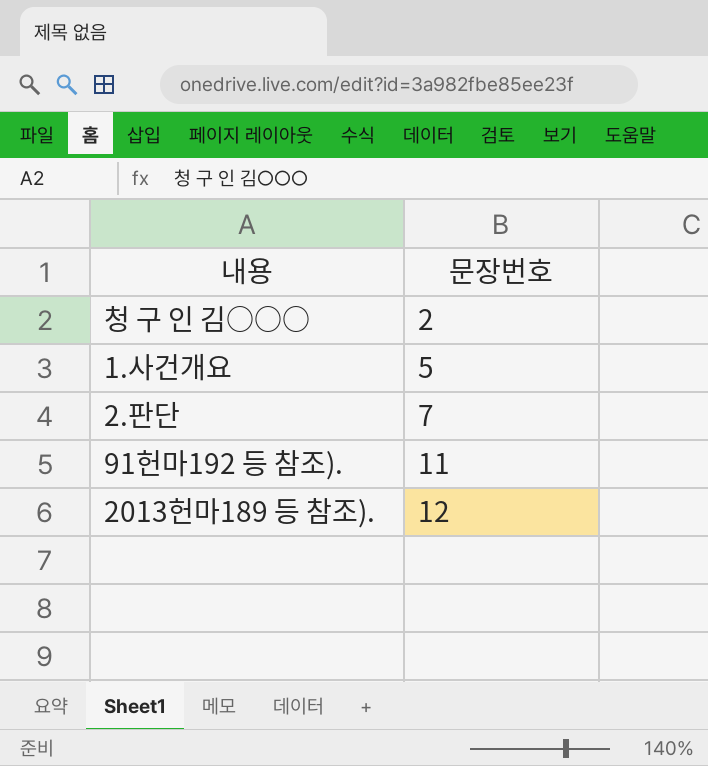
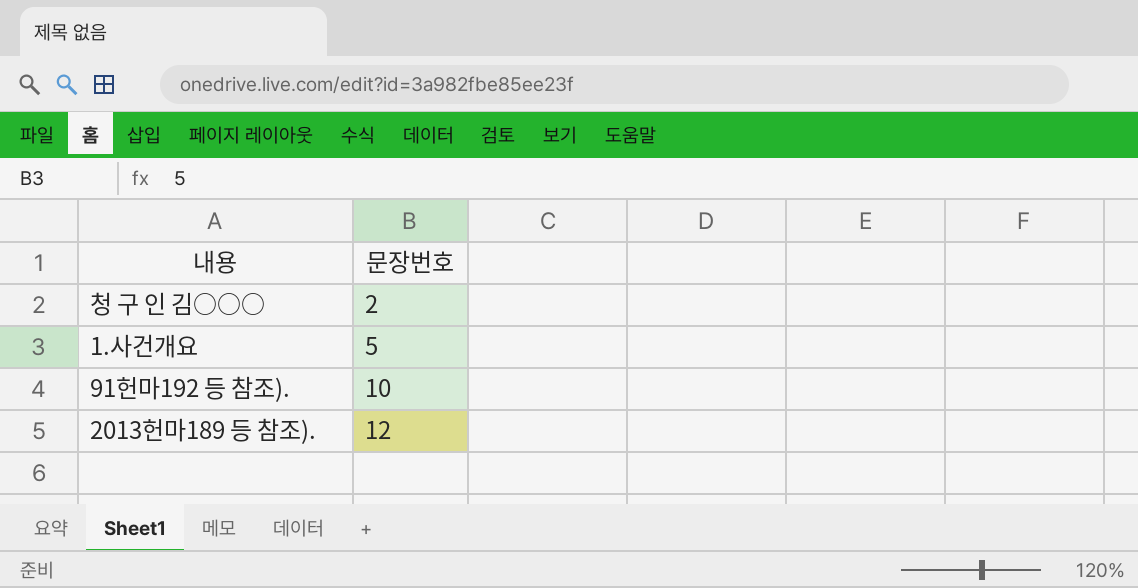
row 2.판단: 7 -> none
91헌마192 등 참조). | 문장번호: 11 -> 10

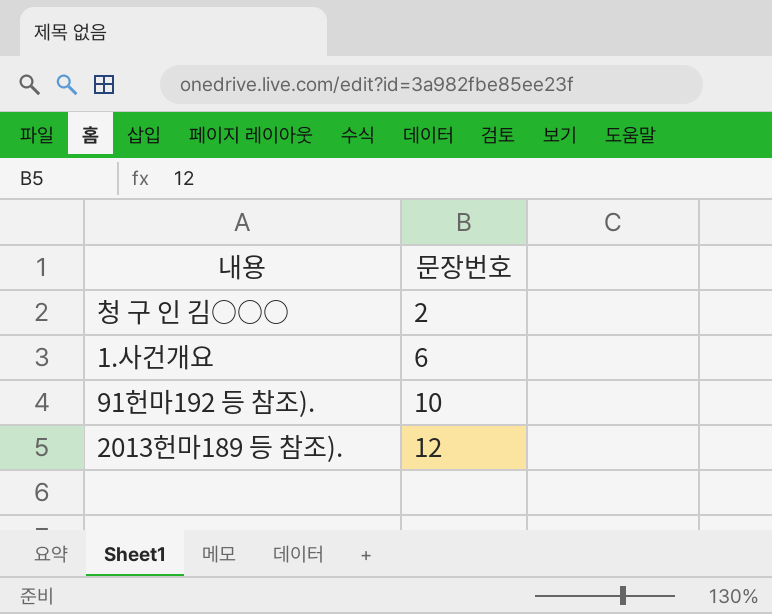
1.사건개요 | 문장번호: 5 -> 6

